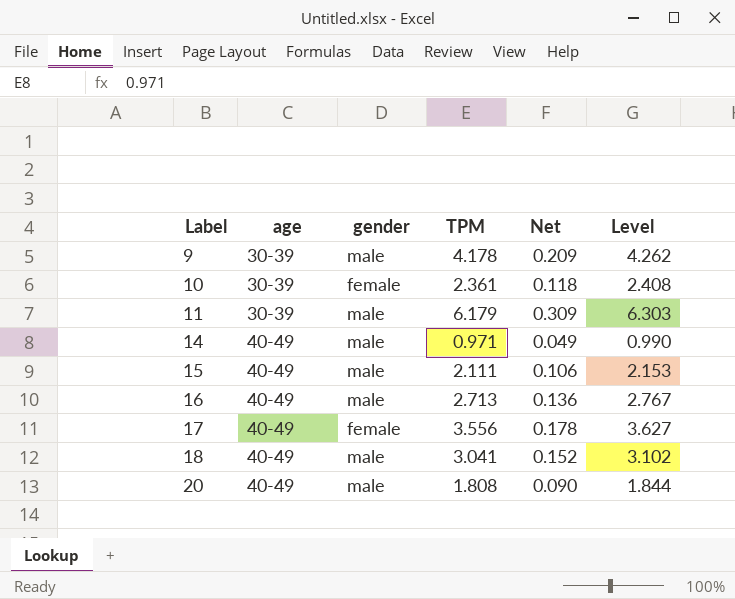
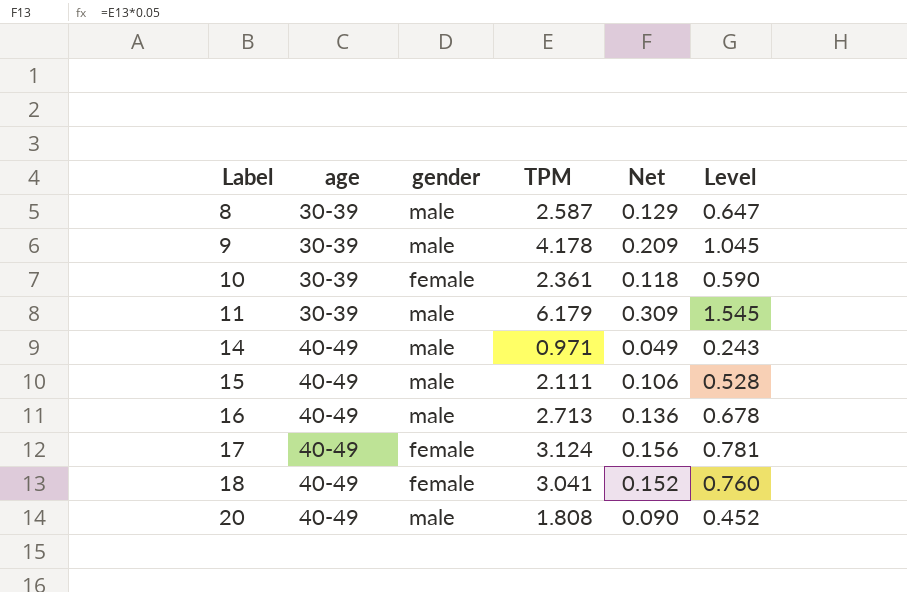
column Level | formula: [TPM] * 1.02 -> [TPM] * 0.25
row 8: none -> 30-39 | male | 2.587 | 0.129 | 0.647
17 | TPM: 3.556 -> 3.124
17 | Net: 0.178 -> 0.156
18 | gender: male -> female

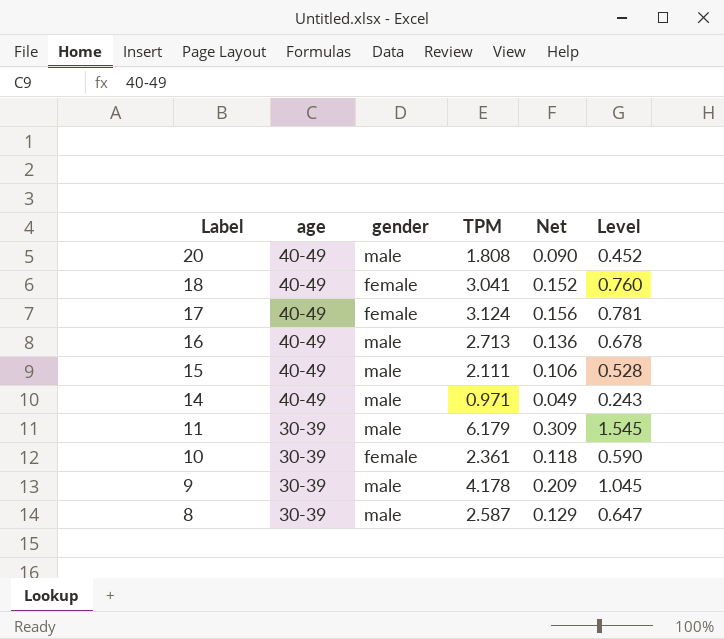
row order: Label ascending -> Label descending

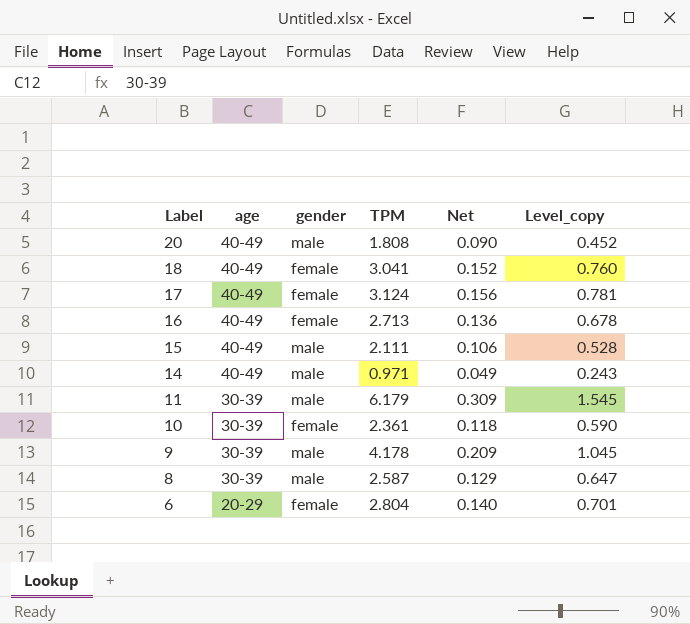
column name: Level -> Level_copy
16 | gender: male -> female
row 6: none -> 20-29 | female | 2.804 | 0.140 | 0.701

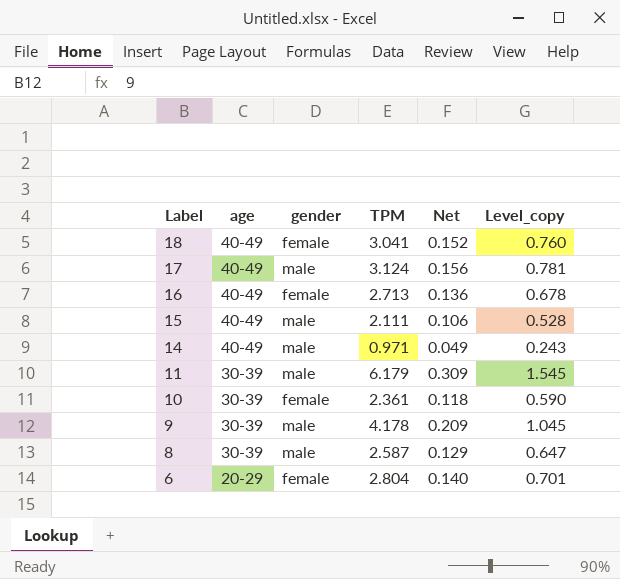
row 20: 40-49 | male | 1.808 | 0.090 | 0.452 -> none
17 | gender: female -> male

